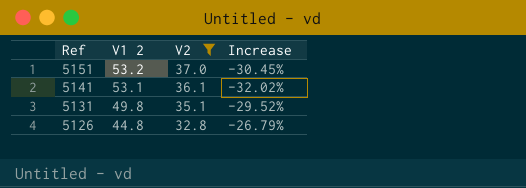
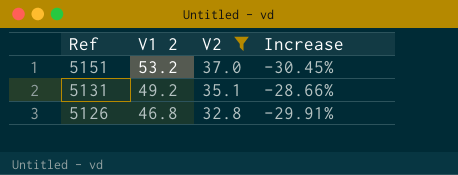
row 5141: 53.1 | 36.1 | -32.02% -> none
5131 | V1 2: 49.8 -> 49.2
5131 | Increase: -29.52% -> -28.66%
5126 | V1 2: 44.8 -> 46.8
5126 | Increase: -26.79% -> -29.91%

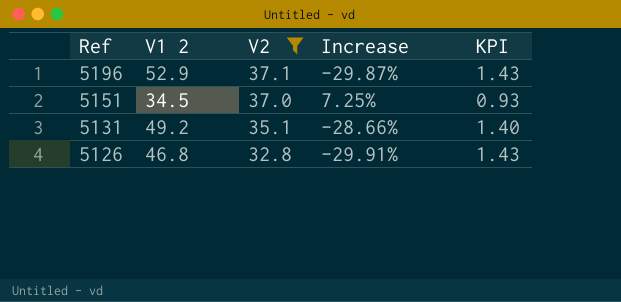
column KPI | formula: none -> [V1 2] / [V2]
row 5196: none -> 52.9 | 37.1 | -29.87% | 1.43
5151 | V1 2: 53.2 -> 34.5
5151 | Increase: -30.45% -> 7.25%

